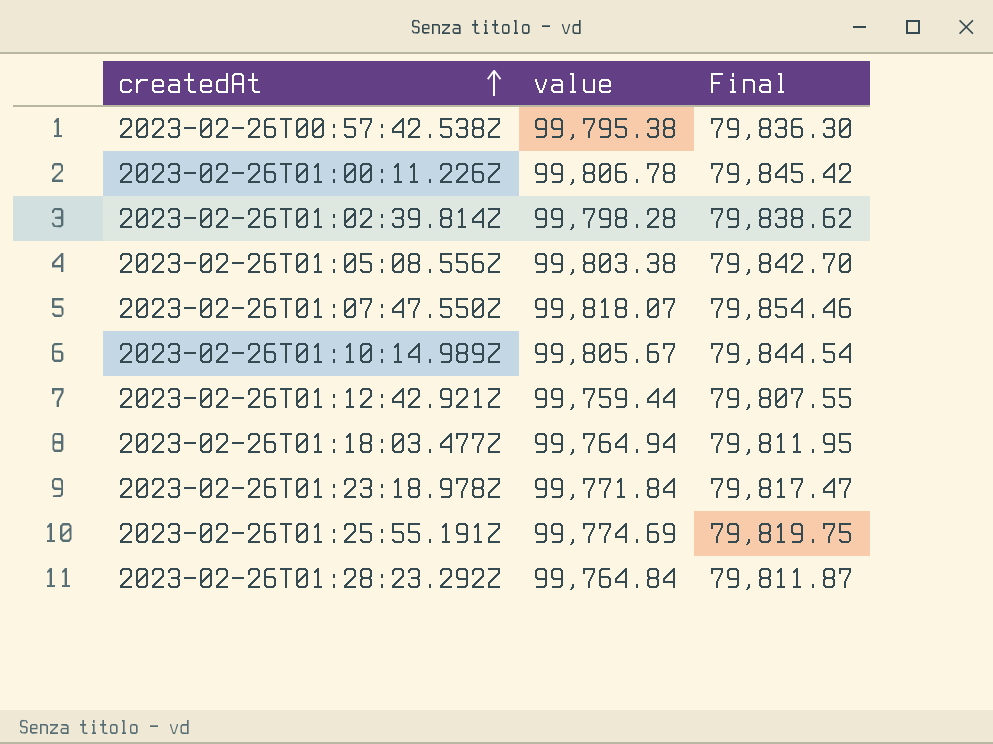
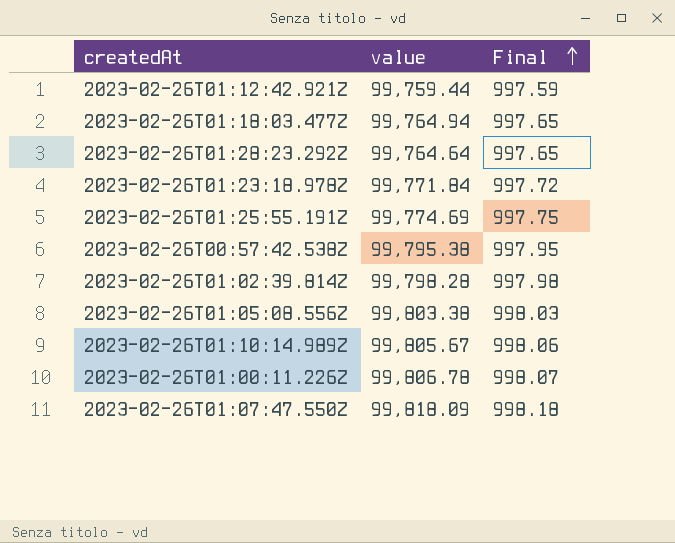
row order: createdAt ascending -> Final ascending
column Final | formula: [value] * 0.8 -> [value] * 0.01
2023-02-26T01:28:23.292Z | value: 99,764.84 -> 99,764.64
2023-02-26T01:07:47.550Z | value: 99,818.07 -> 99,818.09

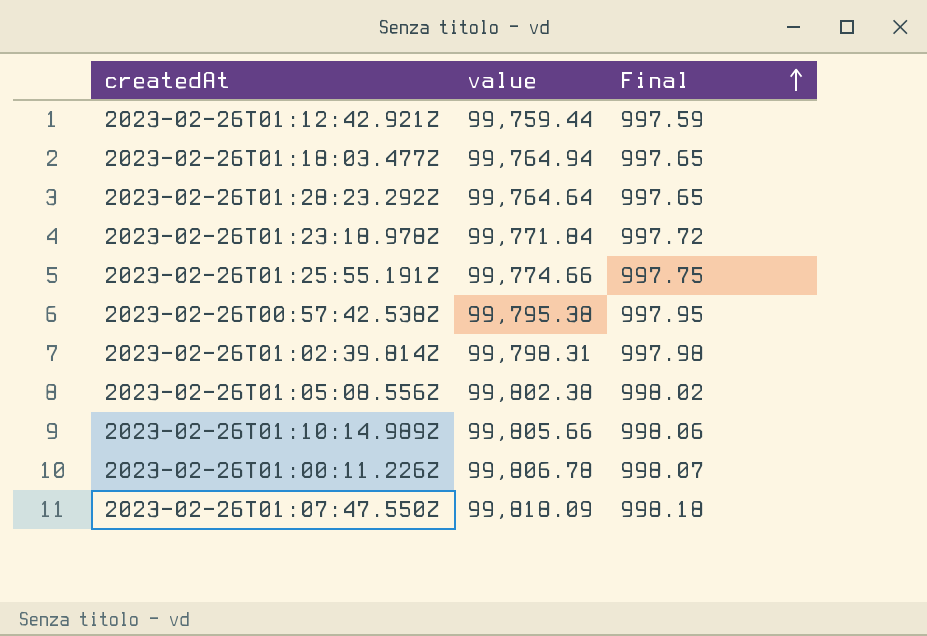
2023-02-26T01:25:55.191Z | value: 99,774.69 -> 99,774.66
2023-02-26T01:02:39.814Z | value: 99,798.28 -> 99,798.31
2023-02-26T01:05:08.556Z | value: 99,803.38 -> 99,802.38
2023-02-26T01:05:08.556Z | Final: 998.03 -> 998.02
2023-02-26T01:10:14.989Z | value: 99,805.67 -> 99,805.66

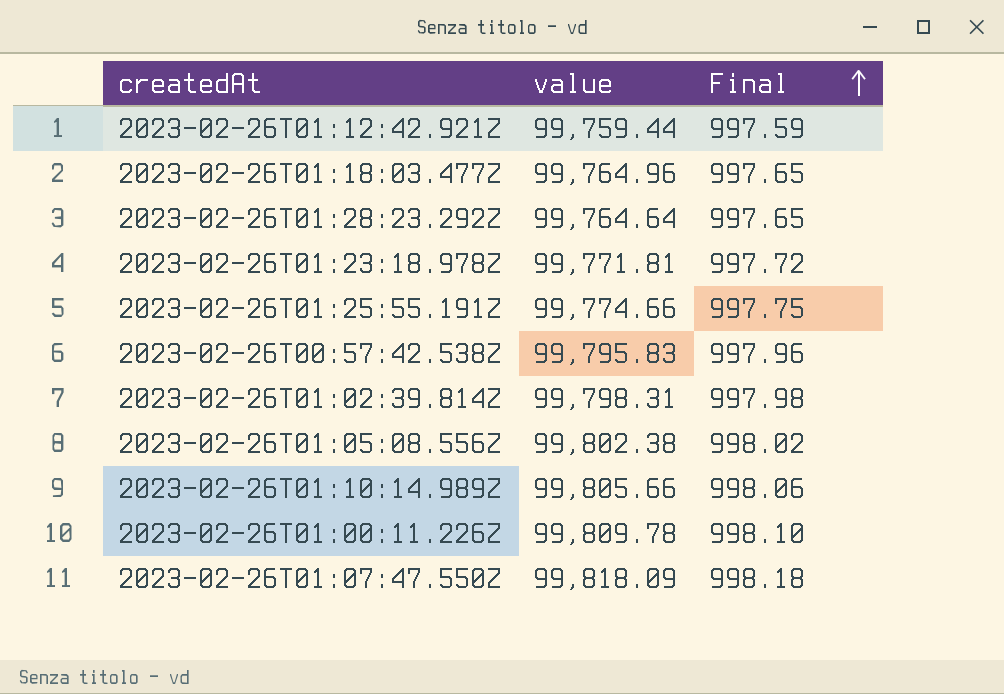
2023-02-26T01:18:03.477Z | value: 99,764.94 -> 99,764.96
2023-02-26T01:23:18.978Z | value: 99,771.84 -> 99,771.81
2023-02-26T00:57:42.538Z | value: 99,795.38 -> 99,795.83
2023-02-26T00:57:42.538Z | Final: 997.95 -> 997.96
2023-02-26T01:00:11.226Z | value: 99,806.78 -> 99,809.78
2023-02-26T01:00:11.226Z | Final: 998.07 -> 998.10

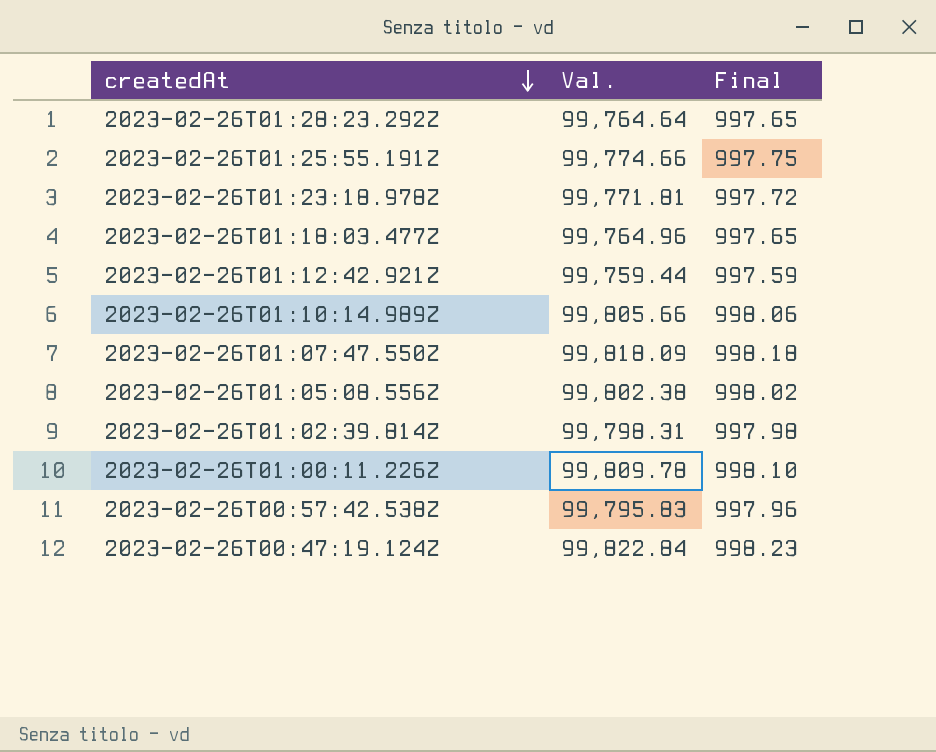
row order: Final ascending -> createdAt descending
column name: value -> Val.
row 2023-02-26T00:47:19.124Z: none -> 99,822.84 | 998.23

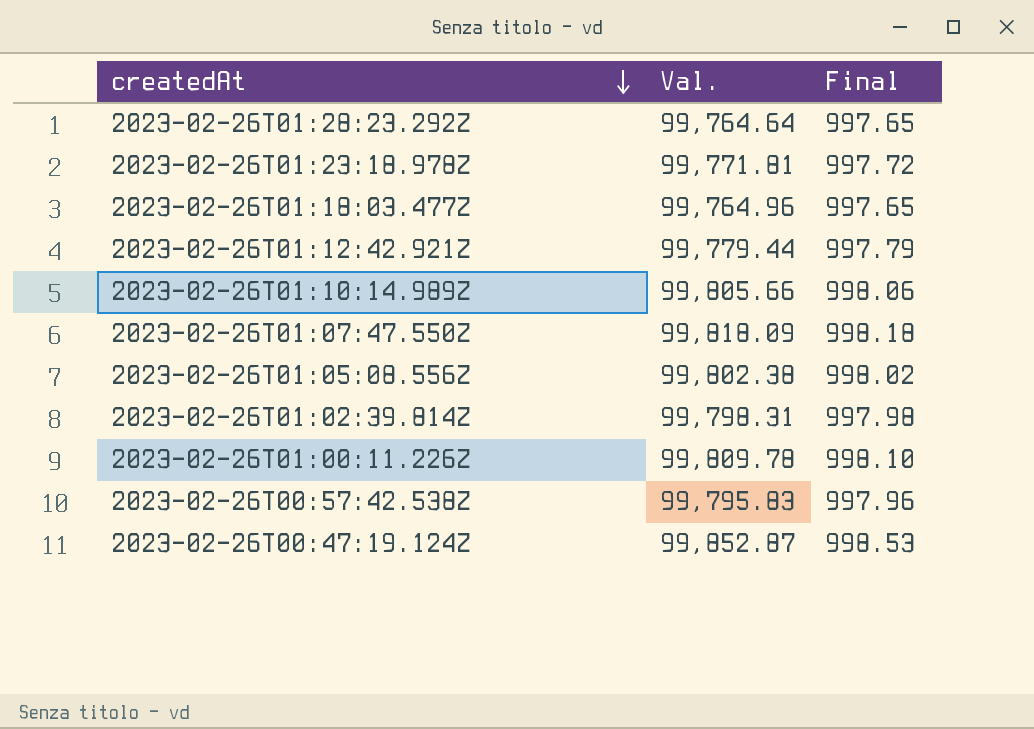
row 2023-02-26T01:25:55.191Z: 99,774.66 | 997.75 -> none
2023-02-26T01:12:42.921Z | Val.: 99,759.44 -> 99,779.44
2023-02-26T01:12:42.921Z | Final: 997.59 -> 997.79
2023-02-26T00:47:19.124Z | Val.: 99,822.84 -> 99,852.87
2023-02-26T00:47:19.124Z | Final: 998.23 -> 998.53

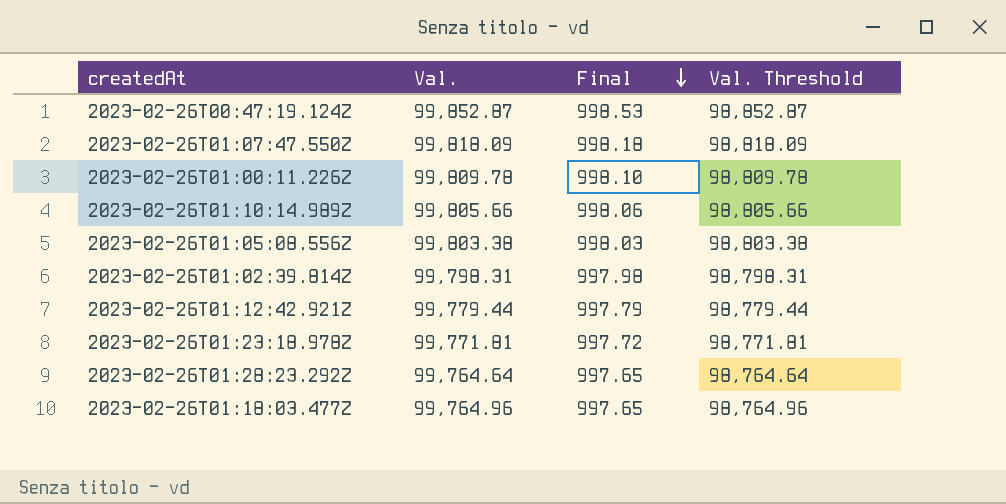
row order: createdAt descending -> Final descending
column Val. Threshold | formula: none -> [Val.] - 1000
row 2023-02-26T00:57:42.538Z: 99,795.83 | 997.96 -> none
2023-02-26T01:05:08.556Z | Val.: 99,802.38 -> 99,803.38
2023-02-26T01:05:08.556Z | Final: 998.02 -> 998.03

